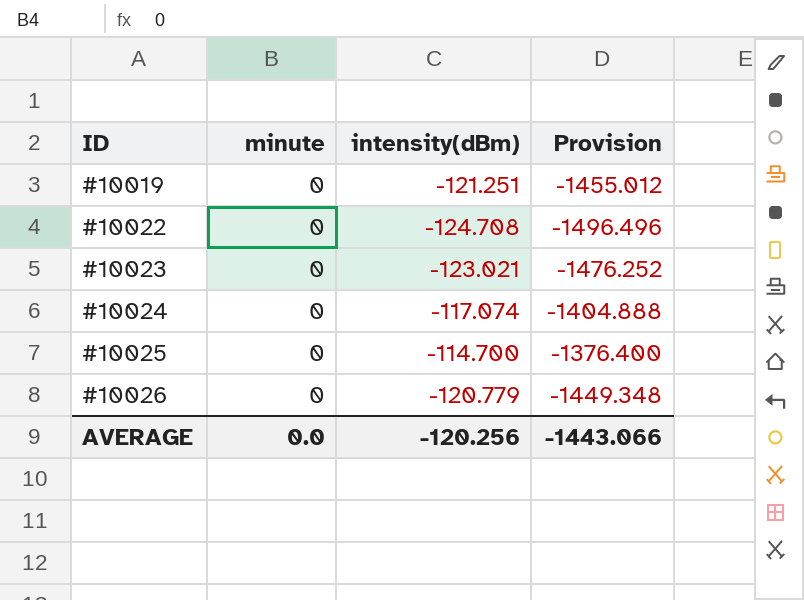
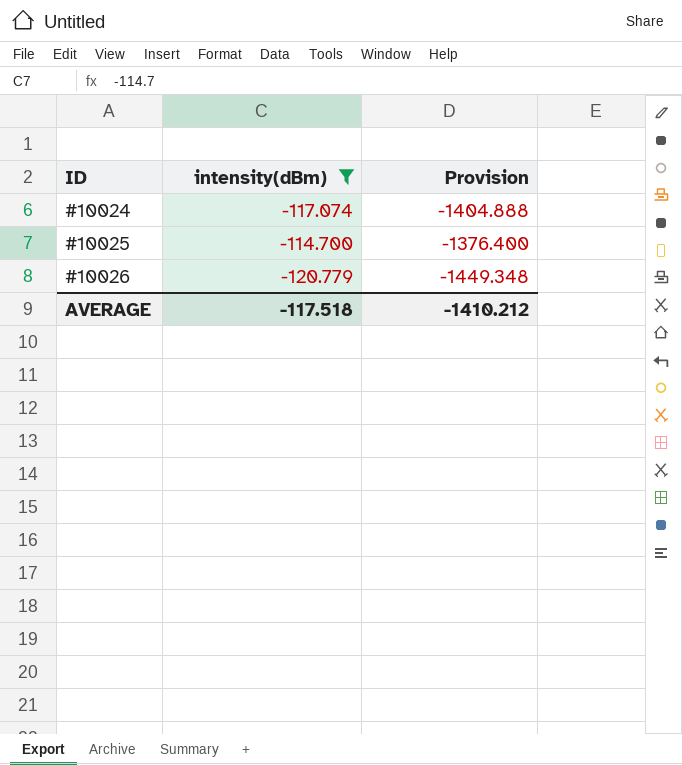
filter: none -> intensity(dBm) >= -120.779
column minute | position: 2 -> none
AVERAGE | intensity(dBm): -120.256 -> -117.518
AVERAGE | Provision: -1443.066 -> -1410.212

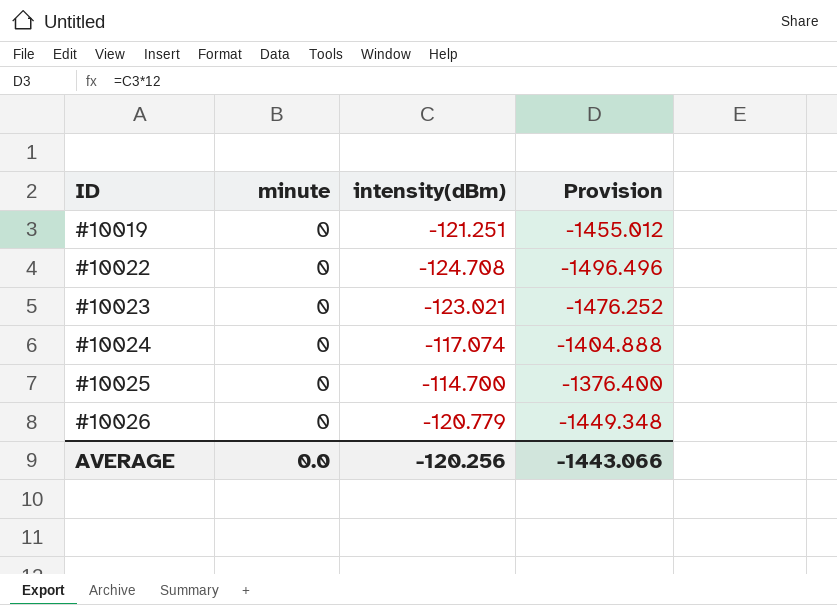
filter: intensity(dBm) >= -120.779 -> none
column minute | position: none -> 2
AVERAGE | intensity(dBm): -117.518 -> -120.256
AVERAGE | Provision: -1410.212 -> -1443.066

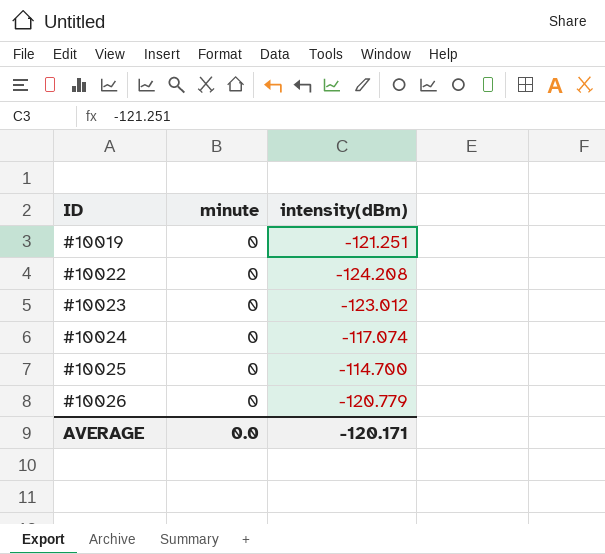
column Provision | formula: [intensity(dBm)] * 12 -> none
#10022 | intensity(dBm): -124.708 -> -124.208
#10023 | intensity(dBm): -123.021 -> -123.012
AVERAGE | intensity(dBm): -120.256 -> -120.171

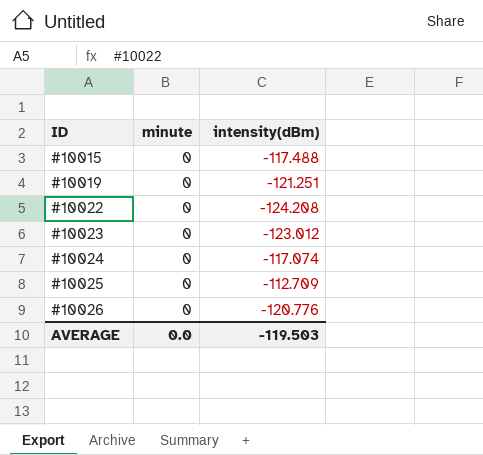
row #10015: none -> 0 | -117.488
#10025 | intensity(dBm): -114.700 -> -112.709
#10026 | intensity(dBm): -120.779 -> -120.776
AVERAGE | intensity(dBm): -120.171 -> -119.503

